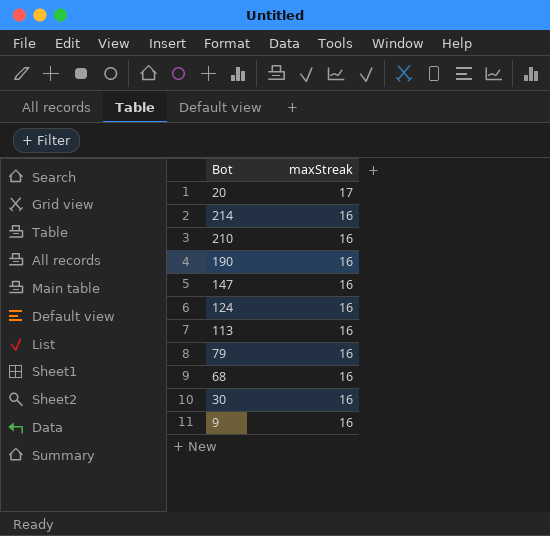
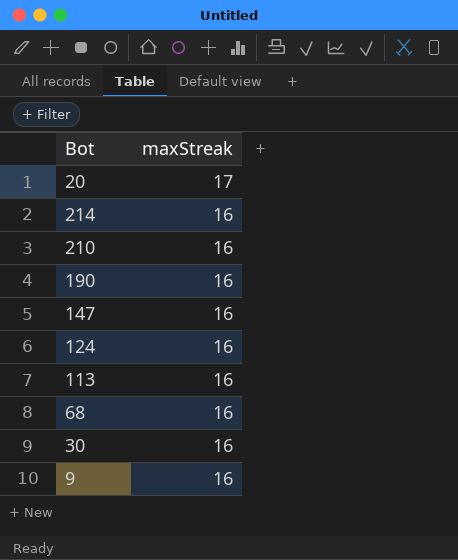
row 79: 16 -> none

